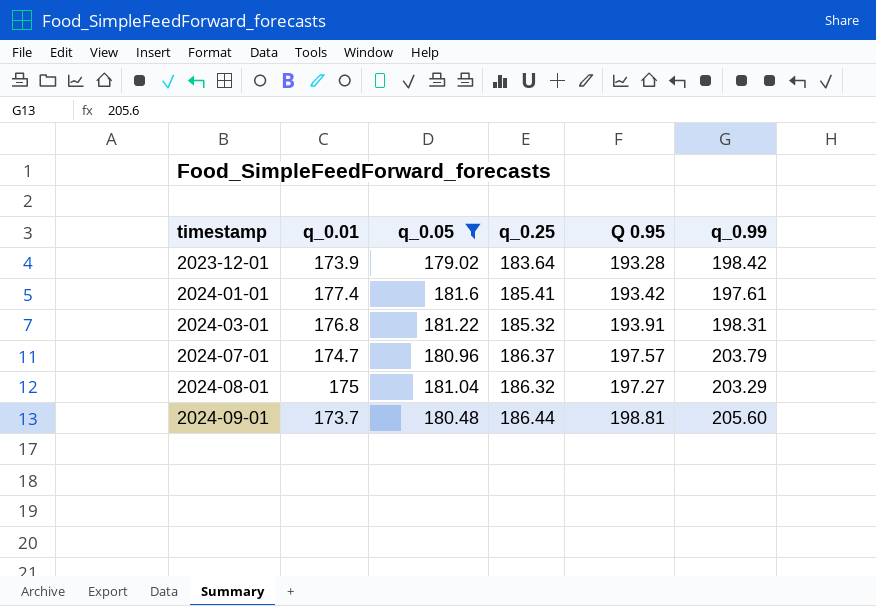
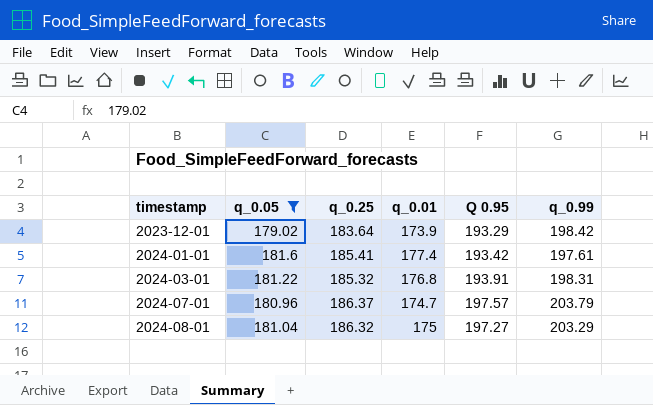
column q_0.01 | position: 2 -> 4
row 2024-09-01: 173.7 | 180.48 | 186.44 | 198.81 | 205.60 -> none
2023-12-01 | Q 0.95: 193.28 -> 193.29

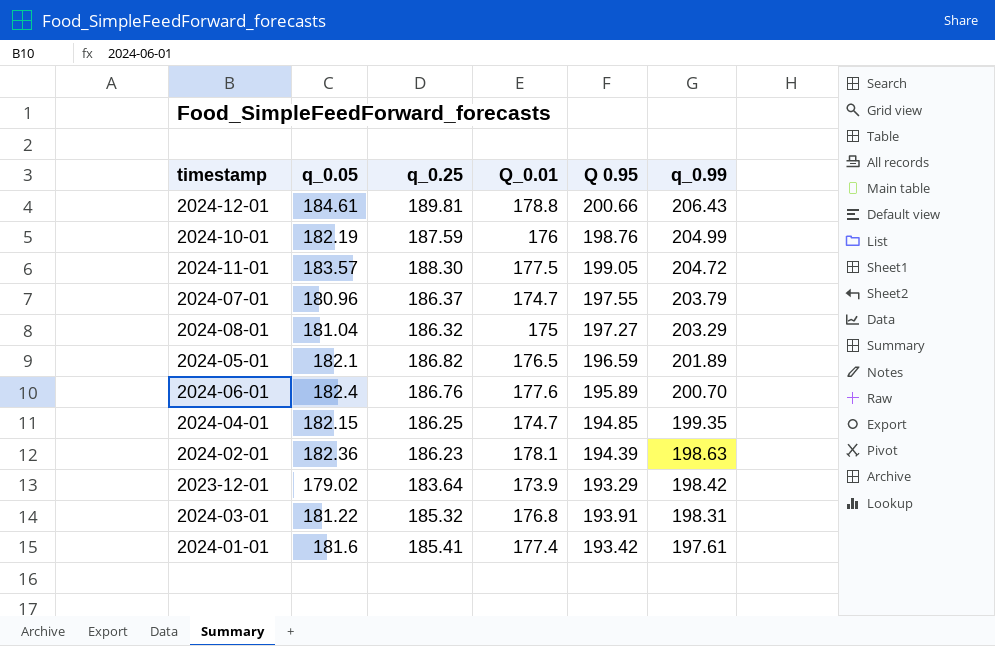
filter: q_0.05 <= 181.6 -> none
row order: timestamp ascending -> q_0.99 descending
column name: q_0.01 -> Q_0.01
2024-07-01 | Q 0.95: 197.57 -> 197.55

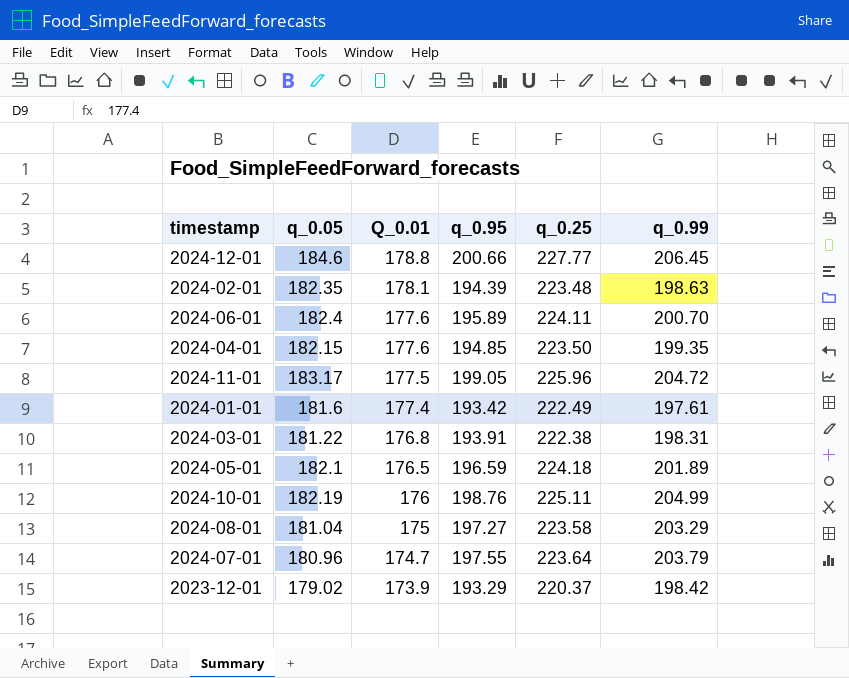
row order: q_0.99 descending -> Q_0.01 descending
column name: Q 0.95 -> q_0.95
column q_0.25 | position: 3 -> 5
2024-12-01 | q_0.05: 184.61 -> 184.6
2024-12-01 | q_0.25: 189.81 -> 227.77
2024-12-01 | q_0.99: 206.43 -> 206.45
2024-02-01 | q_0.05: 182.36 -> 182.35
2024-02-01 | q_0.25: 186.23 -> 223.48
2024-06-01 | q_0.25: 186.76 -> 224.11
2024-04-01 | Q_0.01: 174.7 -> 177.6
2024-04-01 | q_0.25: 186.25 -> 223.50
2024-11-01 | q_0.05: 183.57 -> 183.17
2024-11-01 | q_0.25: 188.30 -> 225.96
2024-01-01 | q_0.25: 185.41 -> 222.49
2024-03-01 | q_0.25: 185.32 -> 222.38
2024-05-01 | q_0.25: 186.82 -> 224.18
2024-10-01 | q_0.25: 187.59 -> 225.11
2024-08-01 | q_0.25: 186.32 -> 223.58
2024-07-01 | q_0.25: 186.37 -> 223.64
2023-12-01 | q_0.25: 183.64 -> 220.37

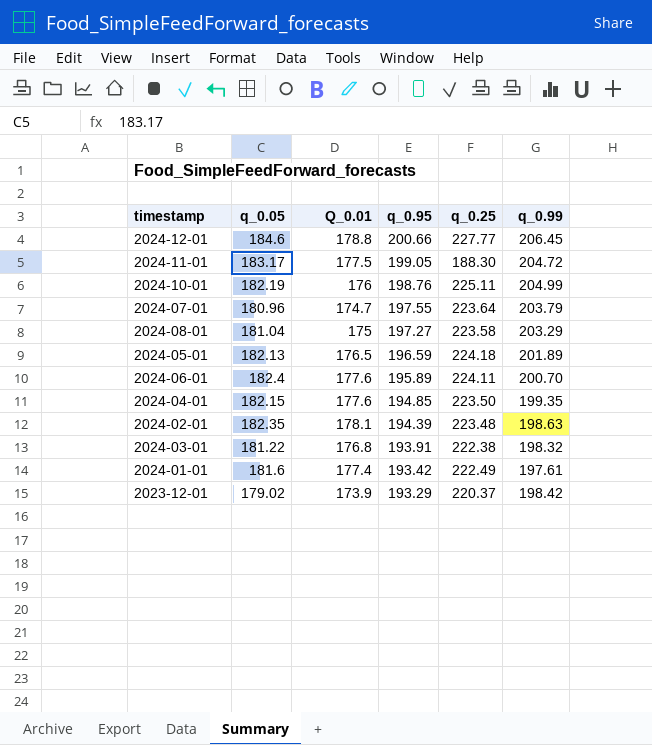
row order: Q_0.01 descending -> q_0.95 descending
2024-11-01 | q_0.25: 225.96 -> 188.30
2024-05-01 | q_0.05: 182.1 -> 182.13
2024-03-01 | q_0.99: 198.31 -> 198.32

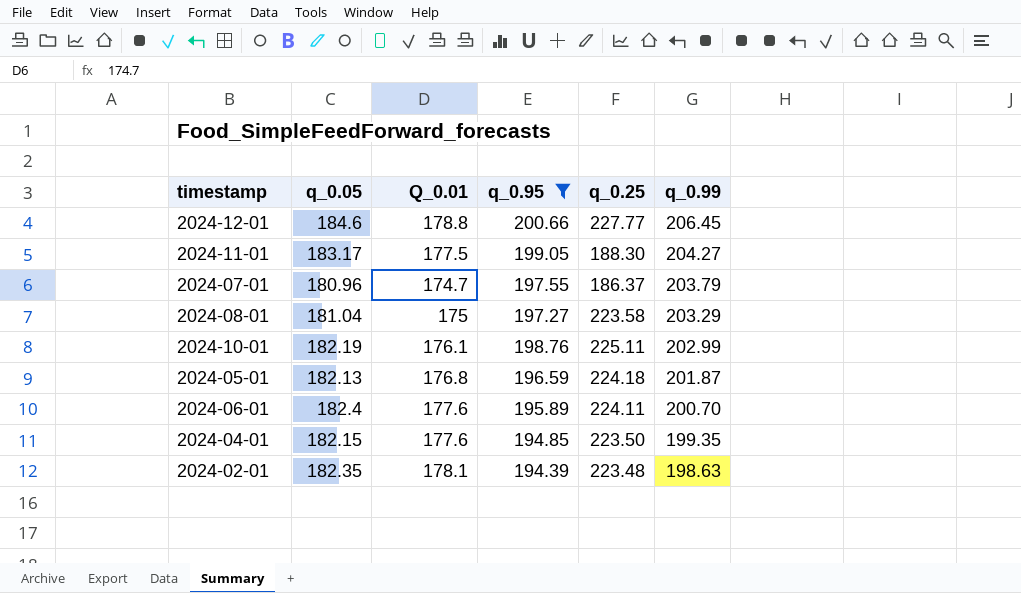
filter: none -> q_0.95 >= 194.39
row order: q_0.95 descending -> q_0.99 descending
2024-11-01 | q_0.99: 204.72 -> 204.27
2024-07-01 | q_0.25: 223.64 -> 186.37
2024-10-01 | Q_0.01: 176 -> 176.1
2024-10-01 | q_0.99: 204.99 -> 202.99
2024-05-01 | Q_0.01: 176.5 -> 176.8
2024-05-01 | q_0.99: 201.89 -> 201.87

